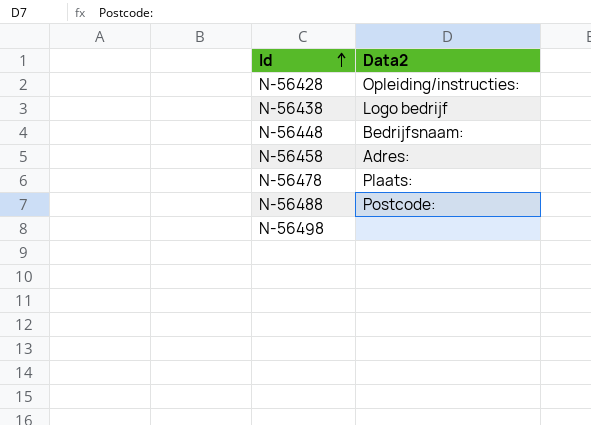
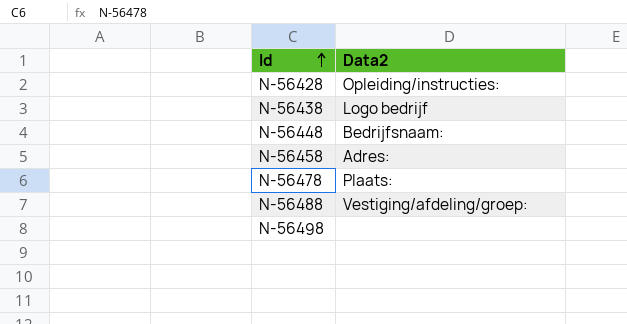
N-56488 | Data2: Postcode: -> Vestiging/afdeling/groep:

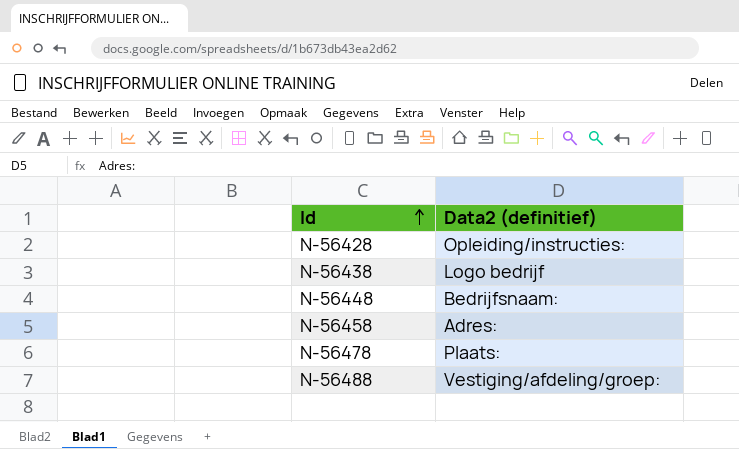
column name: Data2 -> Data2 (definitief)
row N-56498: none -> none

